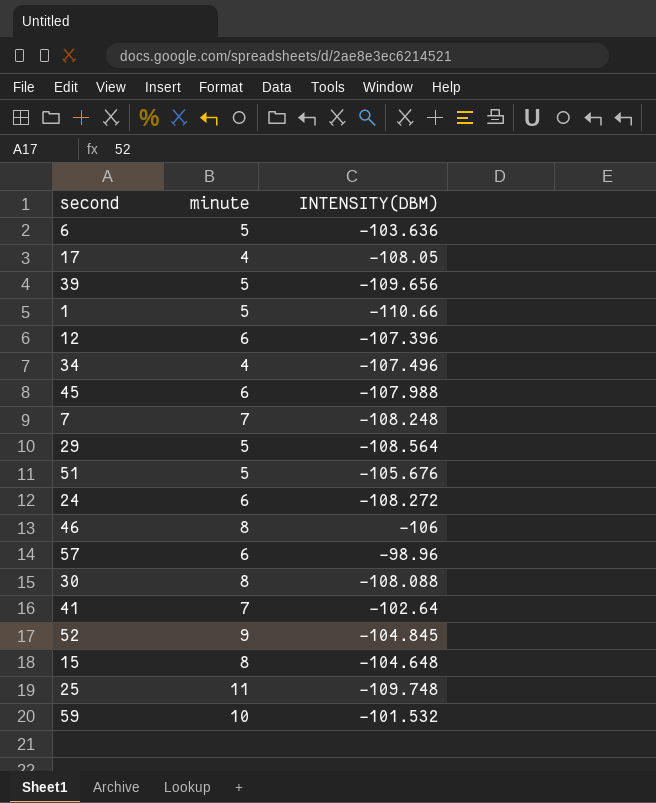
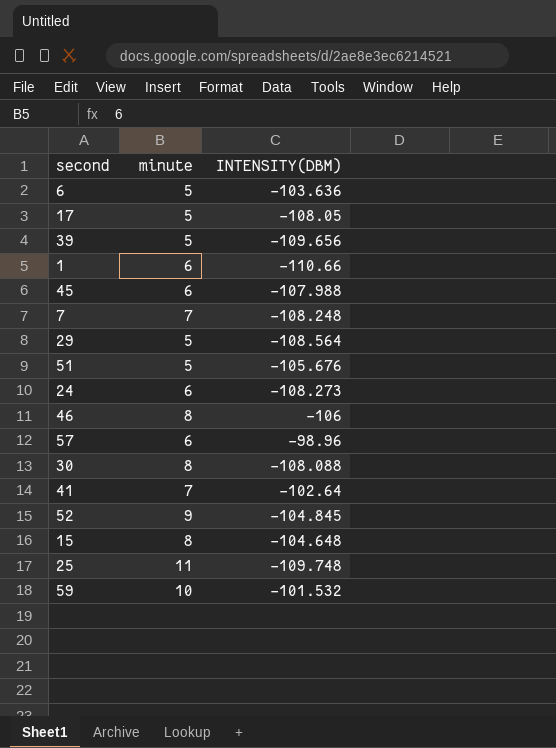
row 12: 6 | -107.396 -> none
row 34: 4 | -107.496 -> none
17 | minute: 4 -> 5
1 | minute: 5 -> 6
24 | INTENSITY(DBM): -108.272 -> -108.273

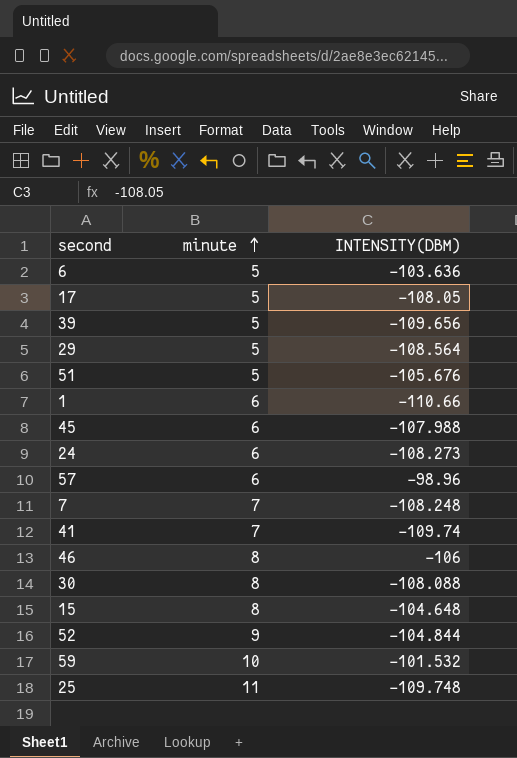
row order: none -> minute ascending
41 | INTENSITY(DBM): -102.64 -> -109.74
52 | INTENSITY(DBM): -104.845 -> -104.844

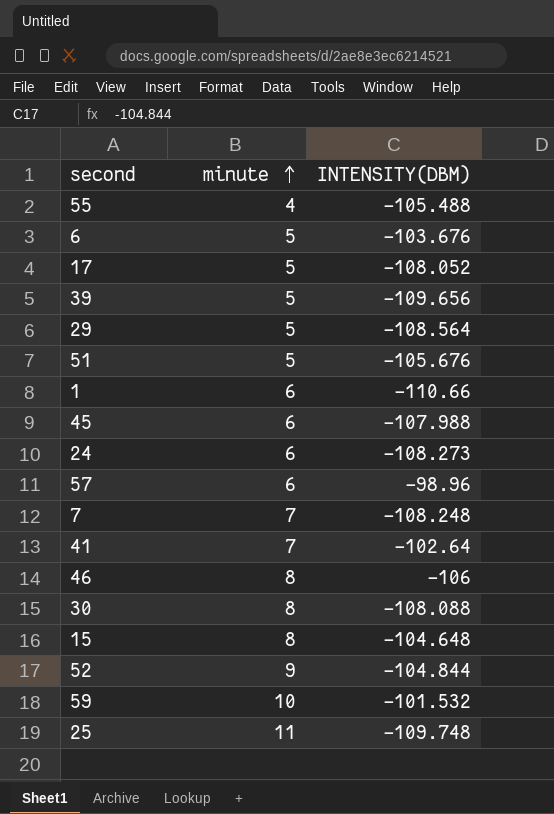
row 55: none -> 4 | -105.488
6 | INTENSITY(DBM): -103.636 -> -103.676
17 | INTENSITY(DBM): -108.05 -> -108.052
41 | INTENSITY(DBM): -109.74 -> -102.64

